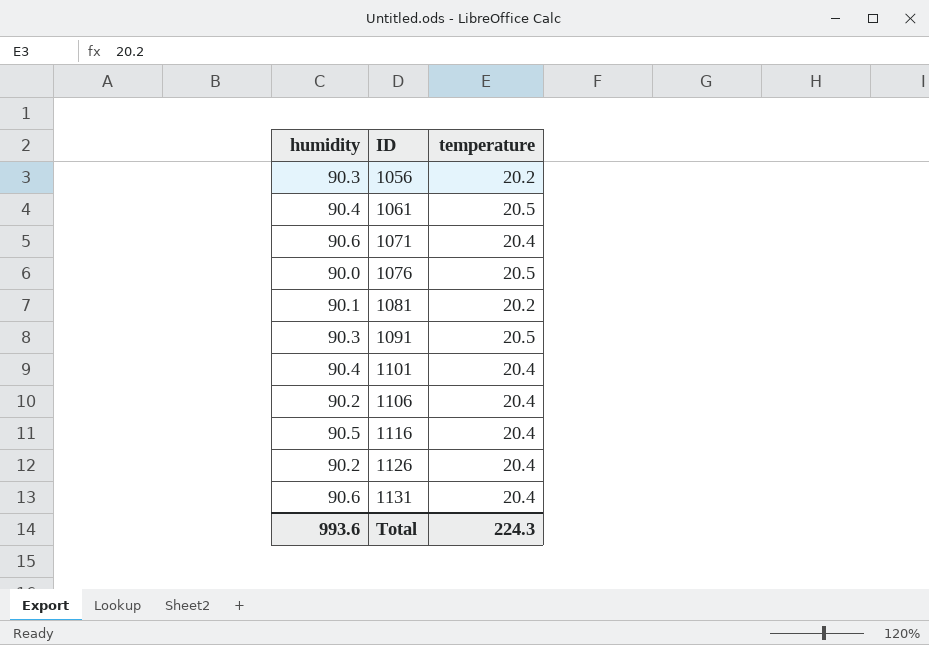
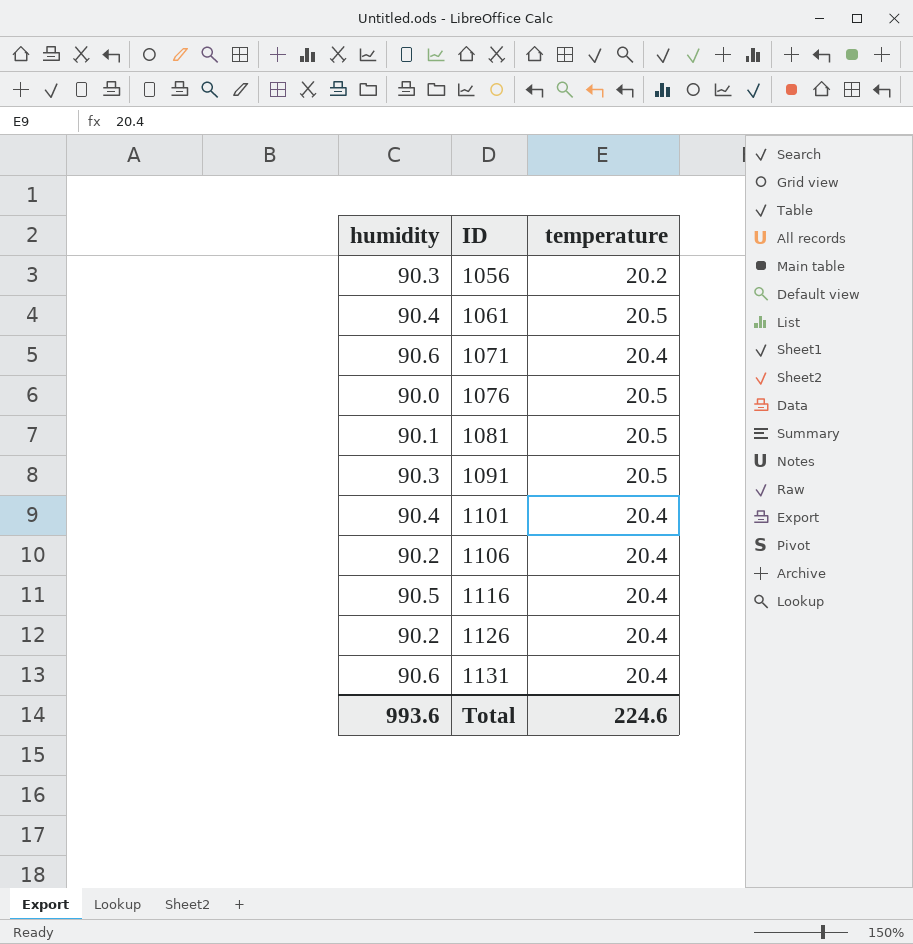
1081 | temperature: 20.2 -> 20.5
Total | temperature: 224.3 -> 224.6

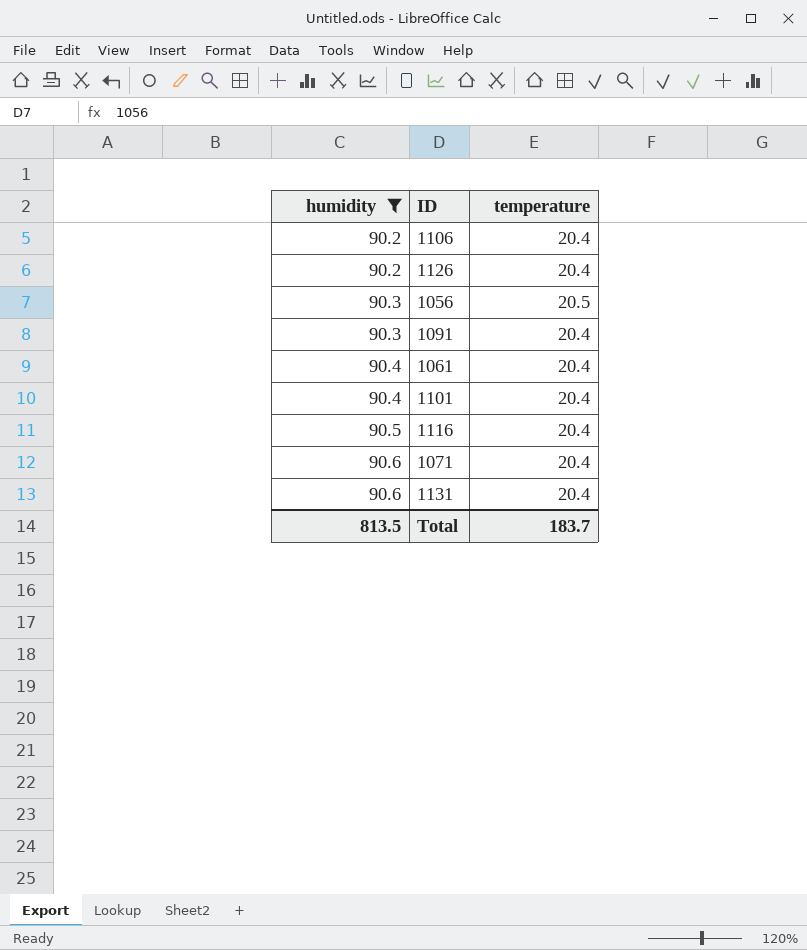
filter: none -> humidity >= 90.2
row order: ID ascending -> humidity ascending
1056 | temperature: 20.2 -> 20.5
1091 | temperature: 20.5 -> 20.4
1061 | temperature: 20.5 -> 20.4
Total | humidity: 993.6 -> 813.5
Total | temperature: 224.6 -> 183.7

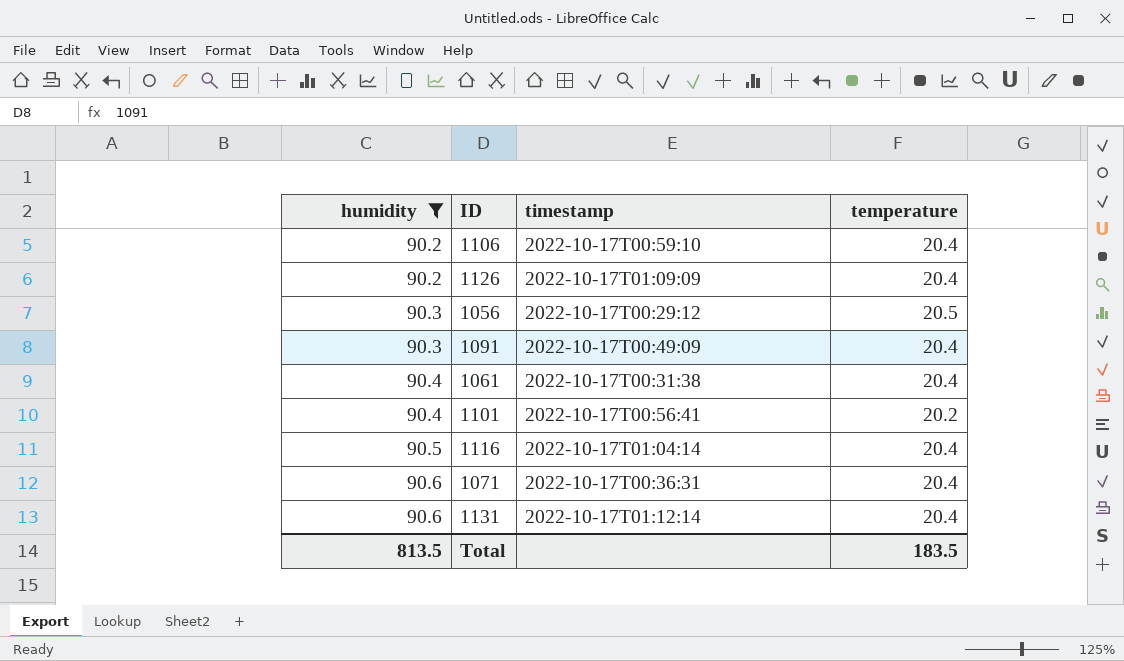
column timestamp | position: none -> 3
1101 | temperature: 20.4 -> 20.2
Total | temperature: 183.7 -> 183.5

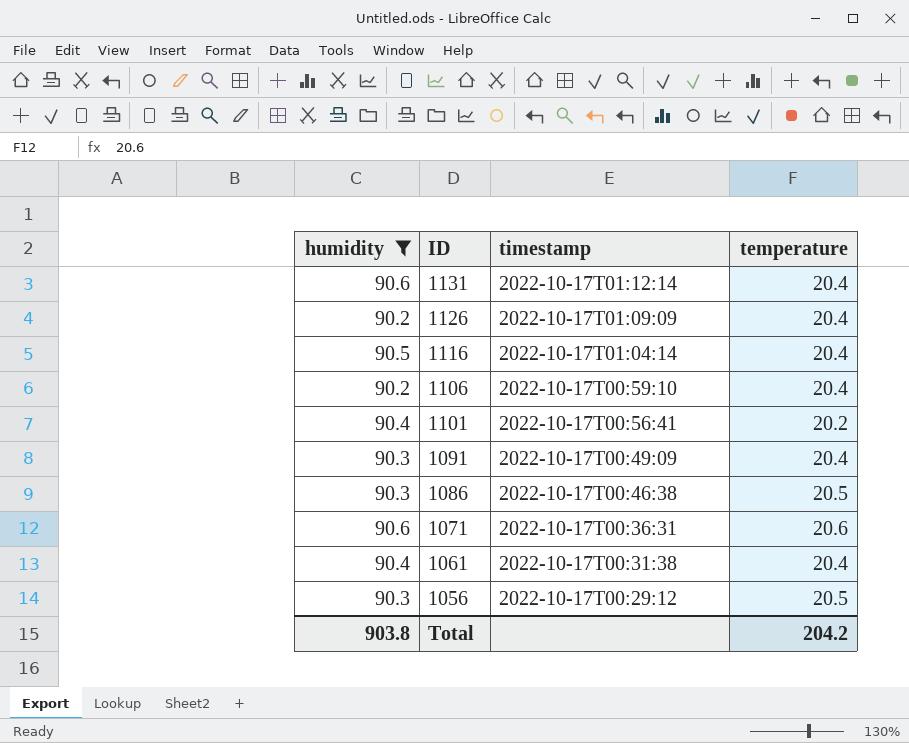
row order: humidity ascending -> ID descending
row 1086: none -> 90.3 | 2022-10-17T00:46:38 | 20.5
1071 | temperature: 20.4 -> 20.6
Total | humidity: 813.5 -> 903.8
Total | temperature: 183.5 -> 204.2

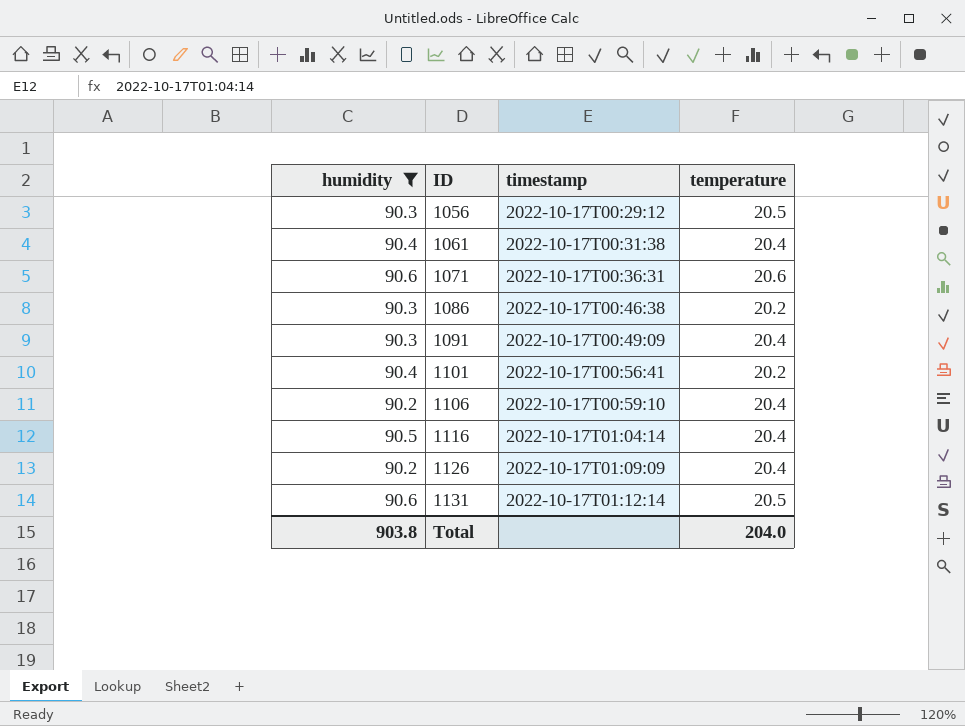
row order: ID descending -> ID ascending
1086 | temperature: 20.5 -> 20.2
1131 | temperature: 20.4 -> 20.5
Total | temperature: 204.2 -> 204.0

